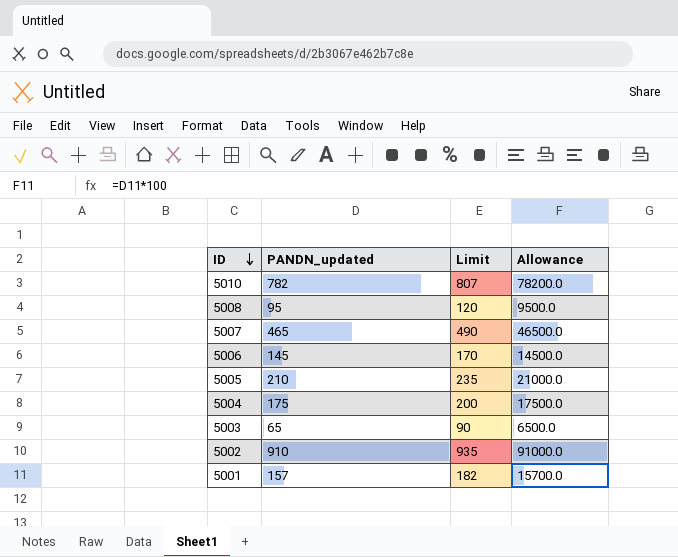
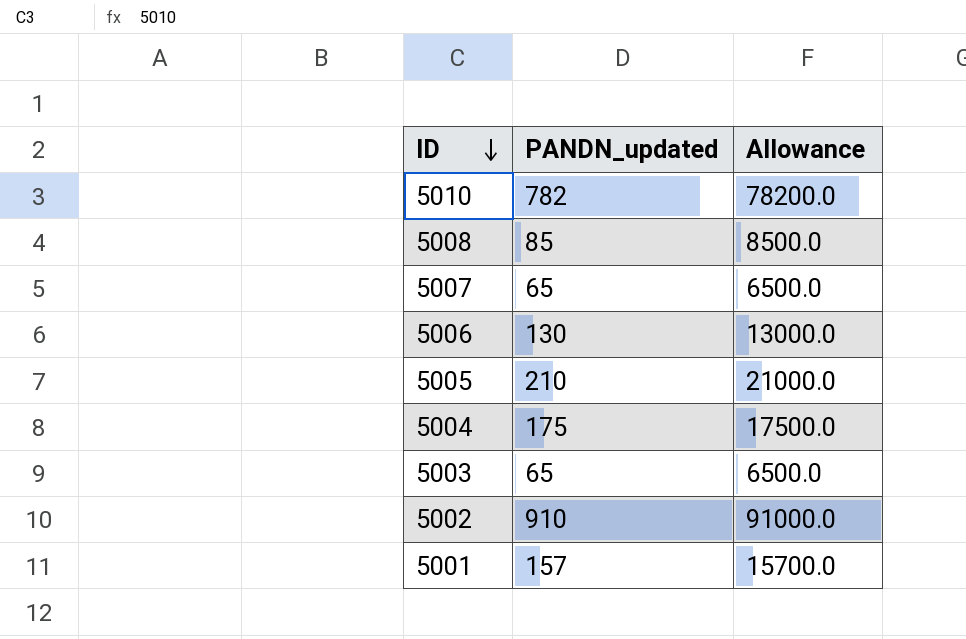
column Limit | formula: [PANDN_updated] + 25 -> none
5008 | PANDN_updated: 95 -> 85
5008 | Allowance: 9500.0 -> 8500.0
5007 | PANDN_updated: 465 -> 65
5007 | Allowance: 46500.0 -> 6500.0
5006 | PANDN_updated: 145 -> 130
5006 | Allowance: 14500.0 -> 13000.0

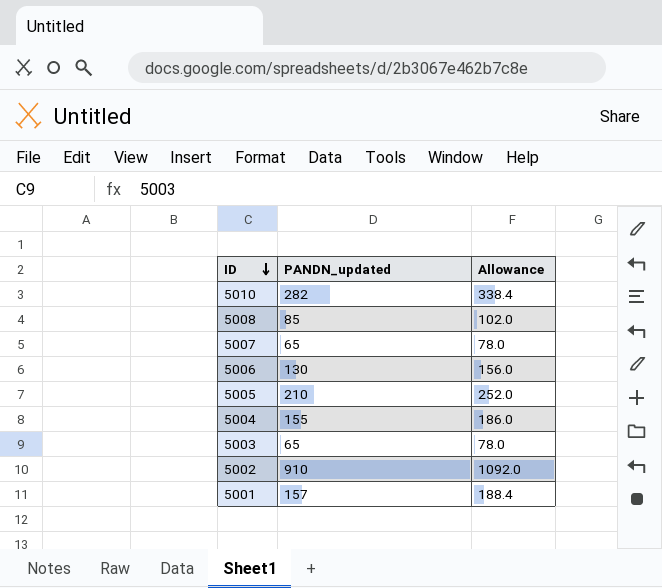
column Allowance | formula: [PANDN_updated] * 100 -> [PANDN_updated] * 1.2
5010 | PANDN_updated: 782 -> 282
5004 | PANDN_updated: 175 -> 155

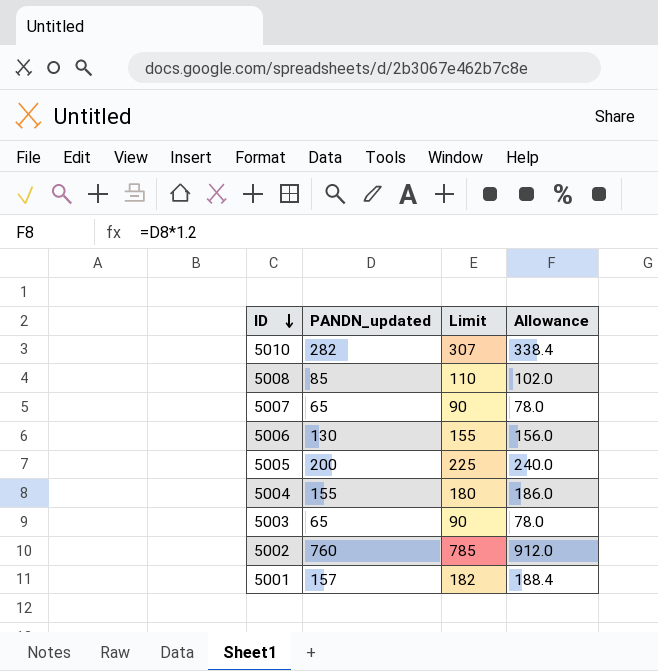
column Limit | formula: none -> [PANDN_updated] + 25
5005 | PANDN_updated: 210 -> 200
5005 | Allowance: 252.0 -> 240.0
5002 | PANDN_updated: 910 -> 760
5002 | Allowance: 1092.0 -> 912.0

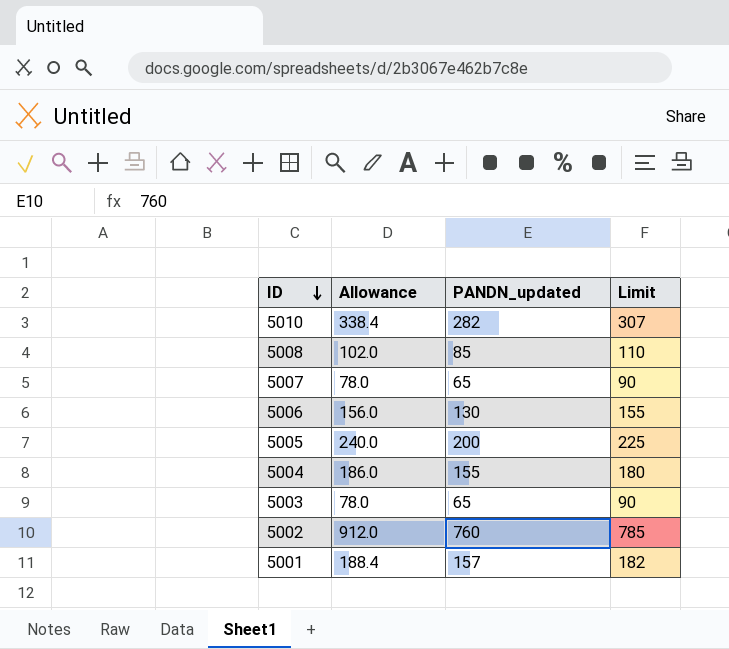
column Allowance | position: 4 -> 2

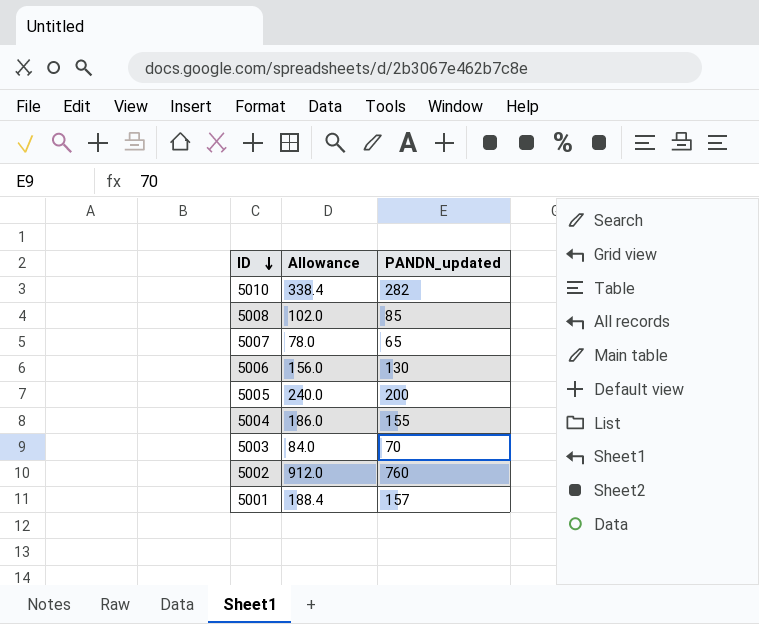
column Limit | formula: [PANDN_updated] + 25 -> none
5003 | Allowance: 78.0 -> 84.0
5003 | PANDN_updated: 65 -> 70

